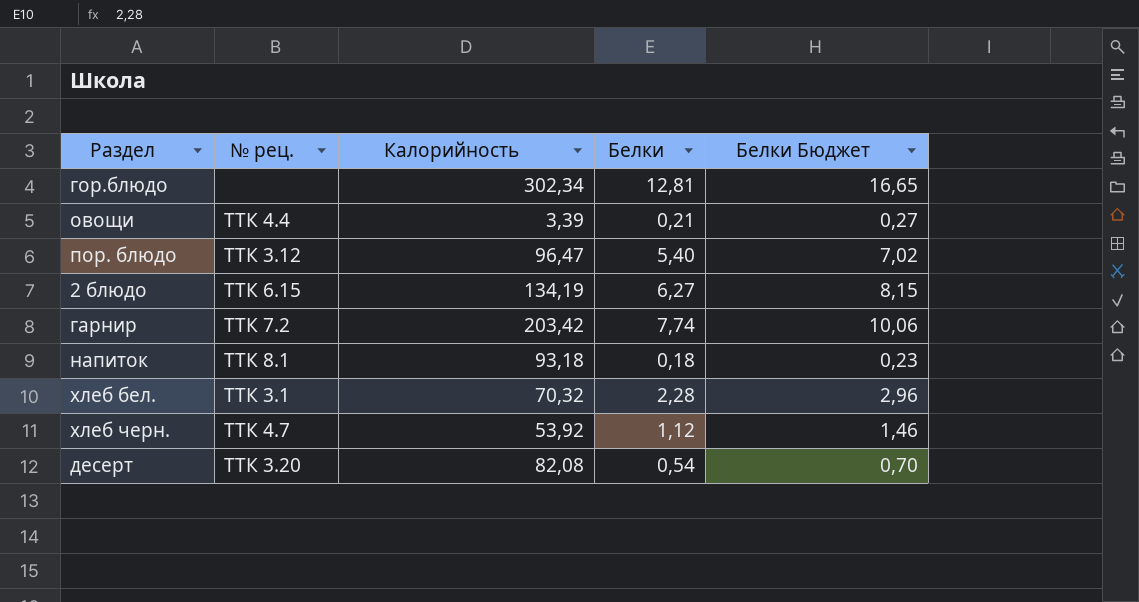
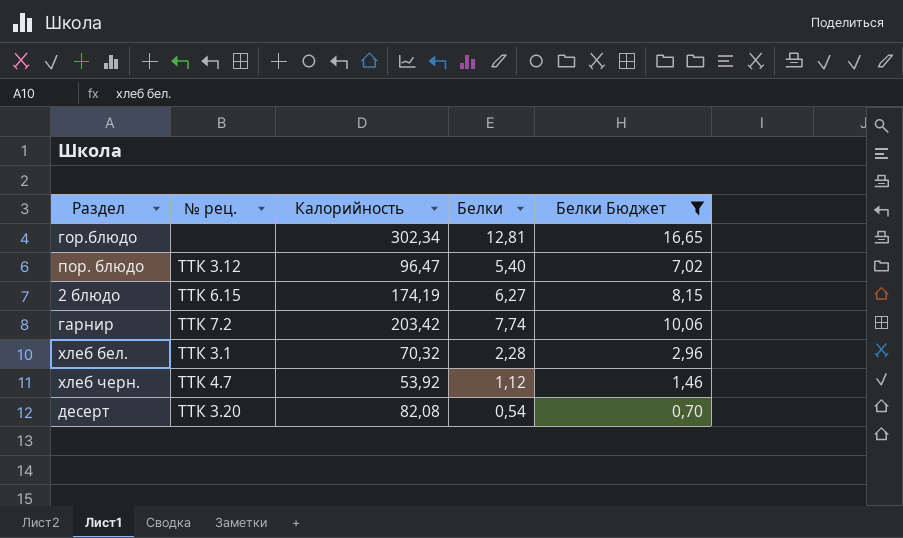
filter: none -> Белки Бюджет >= 0,70
2 блюдо | Калорийность: 134,19 -> 174,19

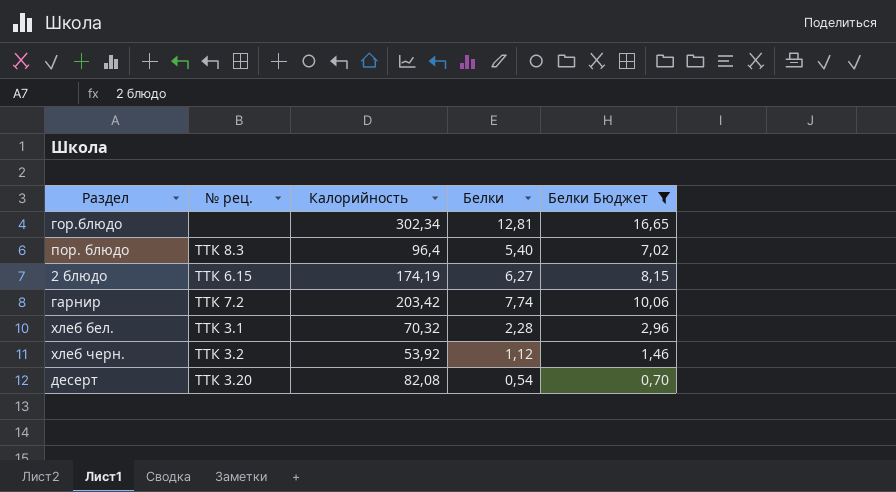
пор. блюдо | № рец.: ТТК 3.12 -> ТТК 8.3
пор. блюдо | Калорийность: 96,47 -> 96,4
хлеб черн. | № рец.: ТТК 4.7 -> ТТК 3.2

